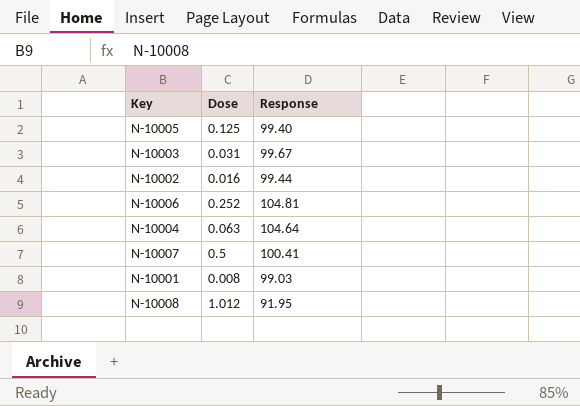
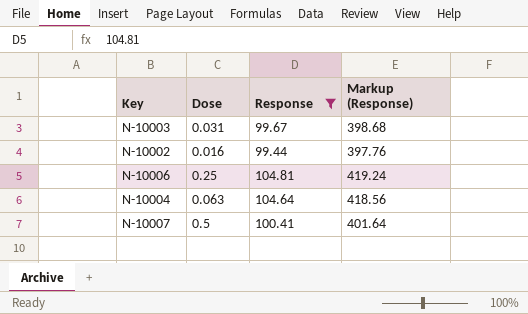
filter: none -> Response >= 99.44
column Markup (Response) | formula: none -> [Response] * 4
N-10006 | Dose: 0.252 -> 0.25

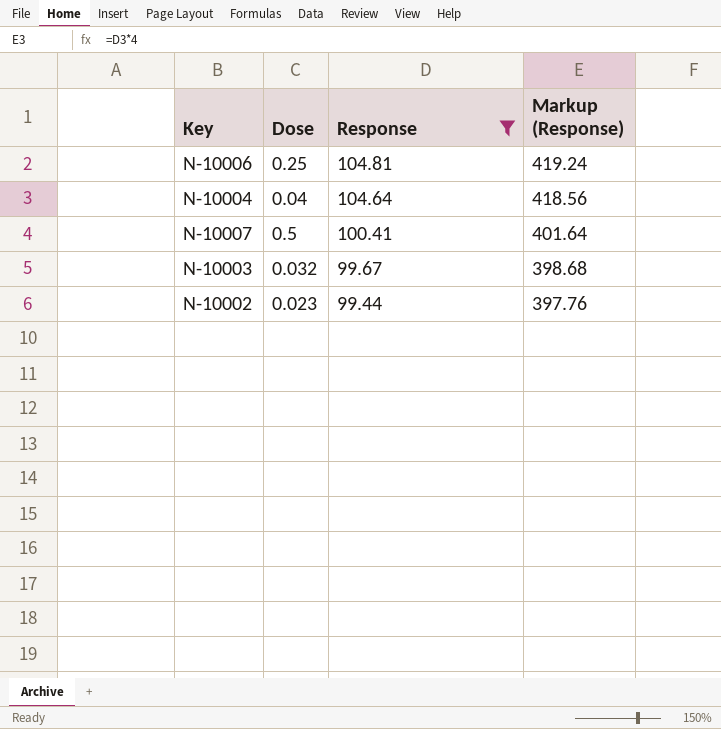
row order: none -> Response descending
N-10004 | Dose: 0.063 -> 0.04
N-10003 | Dose: 0.031 -> 0.032
N-10002 | Dose: 0.016 -> 0.023

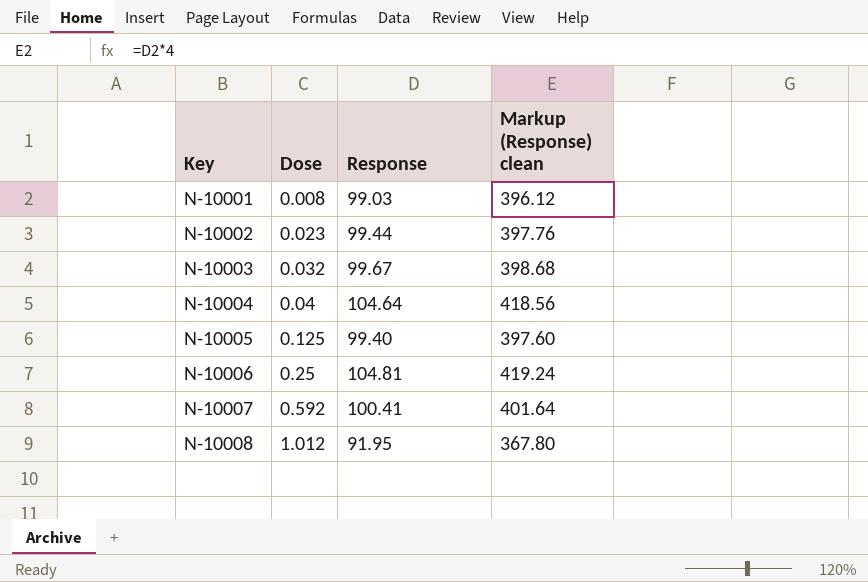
filter: Response >= 99.44 -> none
row order: Response descending -> Key ascending
column name: Markup (Response) -> Markup (Response) clean
N-10007 | Dose: 0.5 -> 0.592

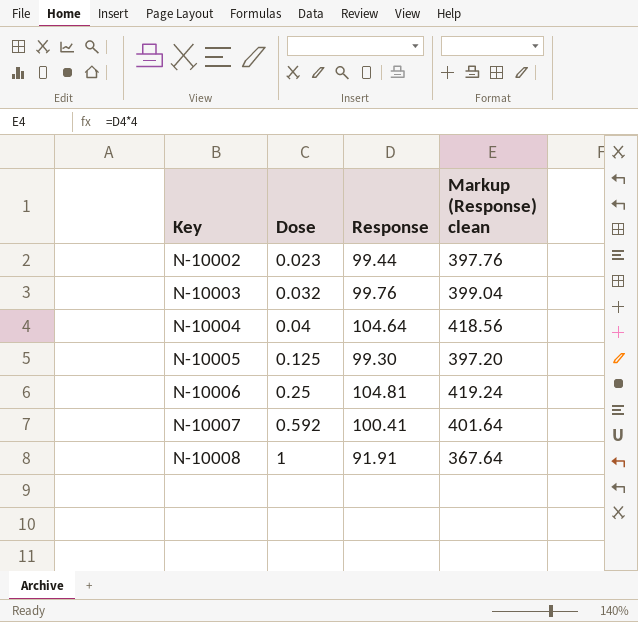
row N-10001: 0.008 | 99.03 | 396.12 -> none
N-10003 | Response: 99.67 -> 99.76
N-10003 | Markup (Response) clean: 398.68 -> 399.04
N-10005 | Response: 99.40 -> 99.30
N-10005 | Markup (Response) clean: 397.60 -> 397.20
N-10008 | Dose: 1.012 -> 1
N-10008 | Response: 91.95 -> 91.91
N-10008 | Markup (Response) clean: 367.80 -> 367.64

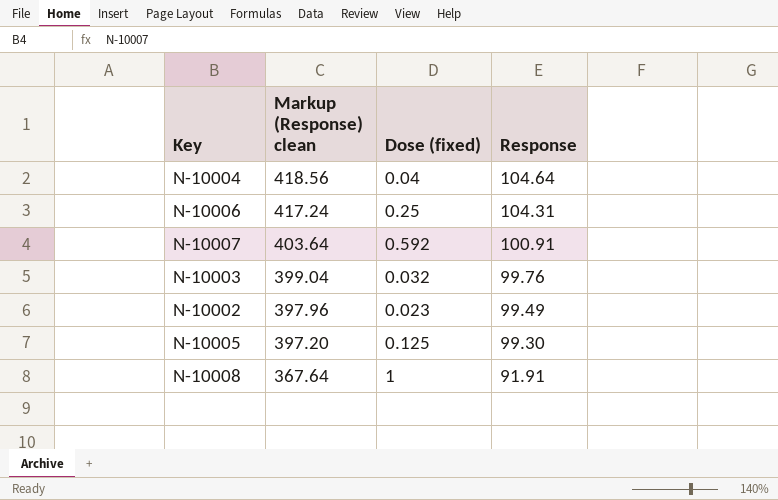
row order: Key ascending -> Markup (Response) clean descending
column Markup (Response) clean | position: 4 -> 2
column name: Dose -> Dose (fixed)
N-10006 | Markup (Response) clean: 419.24 -> 417.24
N-10006 | Response: 104.81 -> 104.31
N-10007 | Markup (Response) clean: 401.64 -> 403.64
N-10007 | Response: 100.41 -> 100.91
N-10002 | Markup (Response) clean: 397.76 -> 397.96
N-10002 | Response: 99.44 -> 99.49

